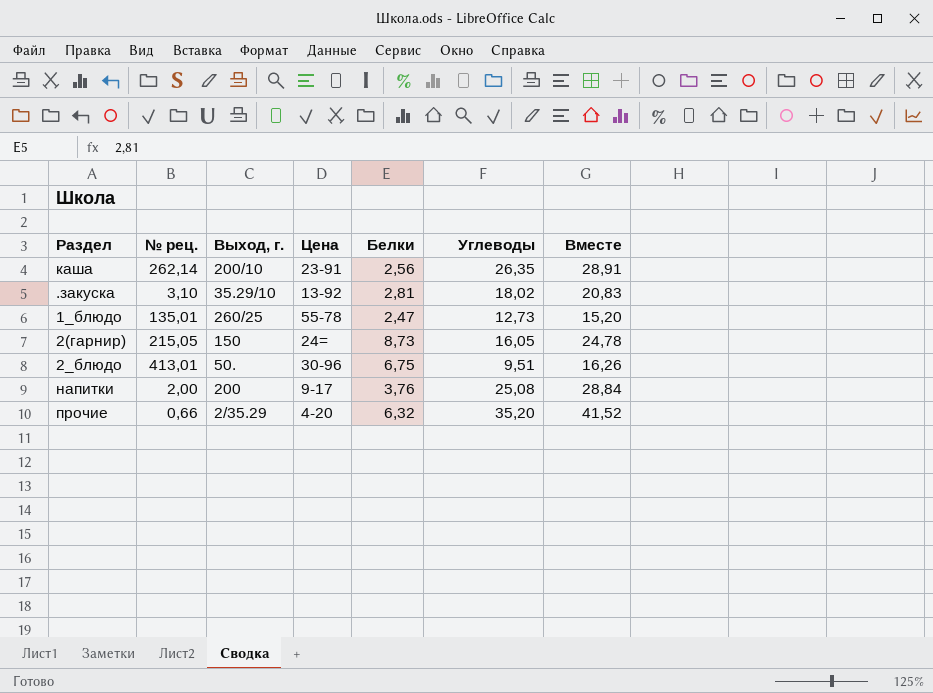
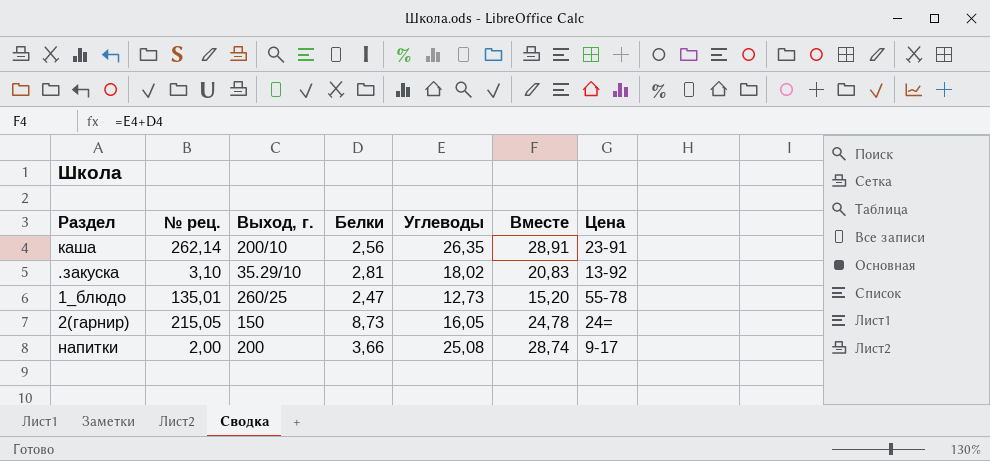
column Цена | position: 4 -> 7
row 2_блюдо: 413,01 | 50. | 30-96 | 6,75 | 9,51 | 16,26 -> none
row прочие: 0,66 | 2/35.29 | 4-20 | 6,32 | 35,20 | 41,52 -> none
напитки | Белки: 3,76 -> 3,66
напитки | Вместе: 28,84 -> 28,74

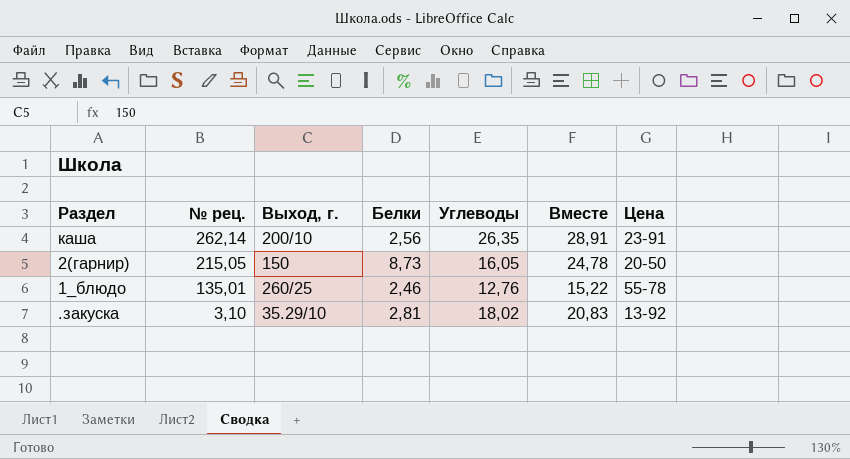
row order: none -> № рец. descending
row напитки: 2,00 | 200 | 3,66 | 25,08 | 28,74 | 9-17 -> none
2(гарнир) | Цена: 24= -> 20-50
1_блюдо | Белки: 2,47 -> 2,46
1_блюдо | Углеводы: 12,73 -> 12,76
1_блюдо | Вместе: 15,20 -> 15,22

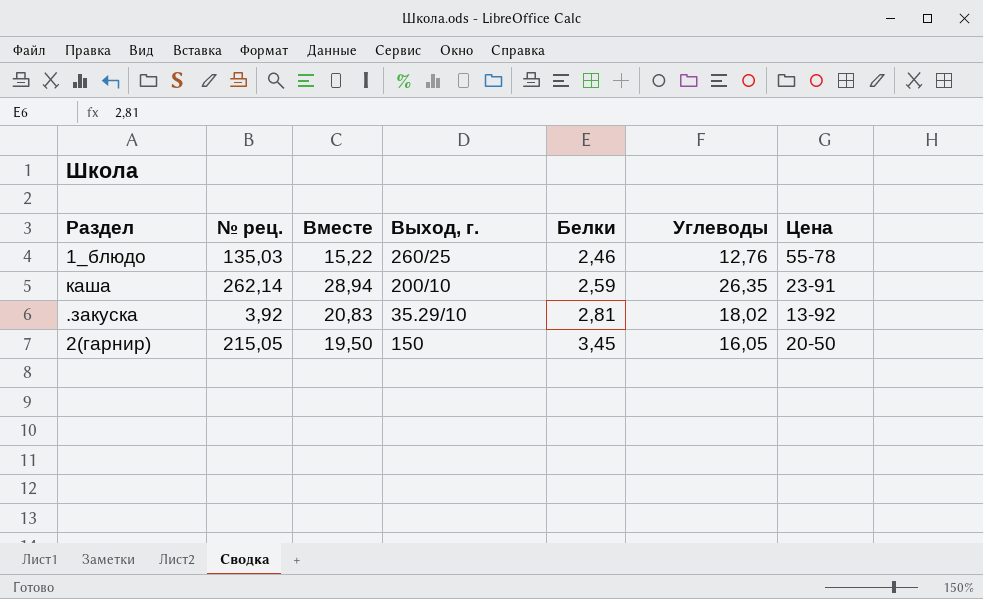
row order: № рец. descending -> Белки ascending
column Вместе | position: 6 -> 3
1_блюдо | № рец.: 135,01 -> 135,03
каша | Вместе: 28,91 -> 28,94
каша | Белки: 2,56 -> 2,59
.закуска | № рец.: 3,10 -> 3,92
2(гарнир) | Вместе: 24,78 -> 19,50
2(гарнир) | Белки: 8,73 -> 3,45

